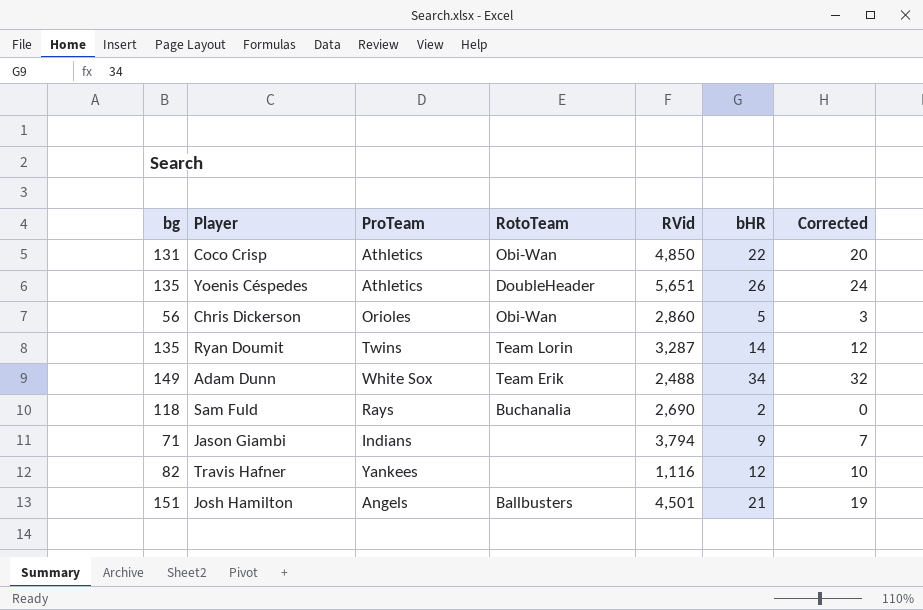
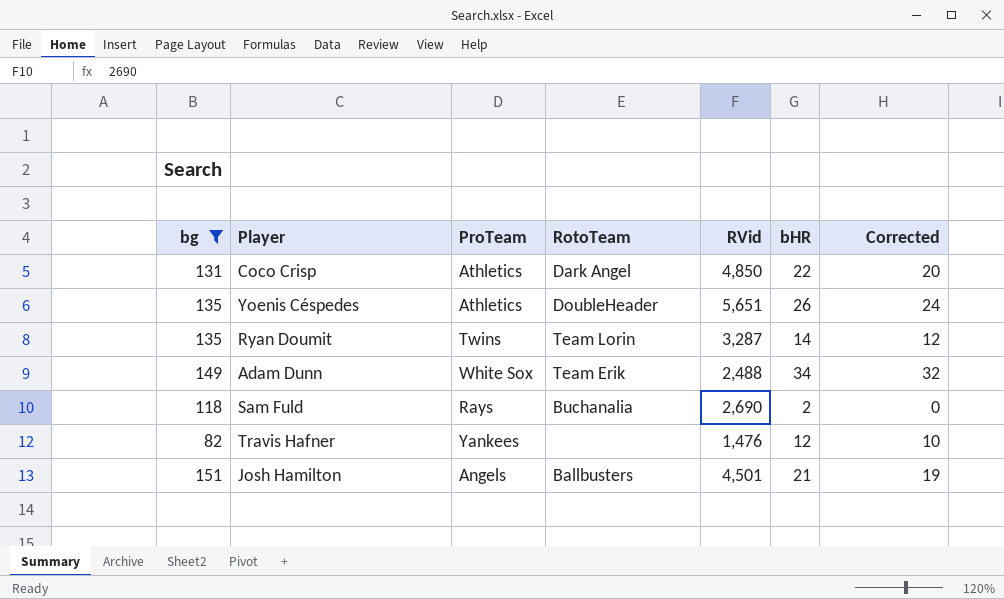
filter: none -> bg >= 82
Coco Crisp | RotoTeam: Obi-Wan -> Dark Angel
Travis Hafner | RVid: 1,116 -> 1,476

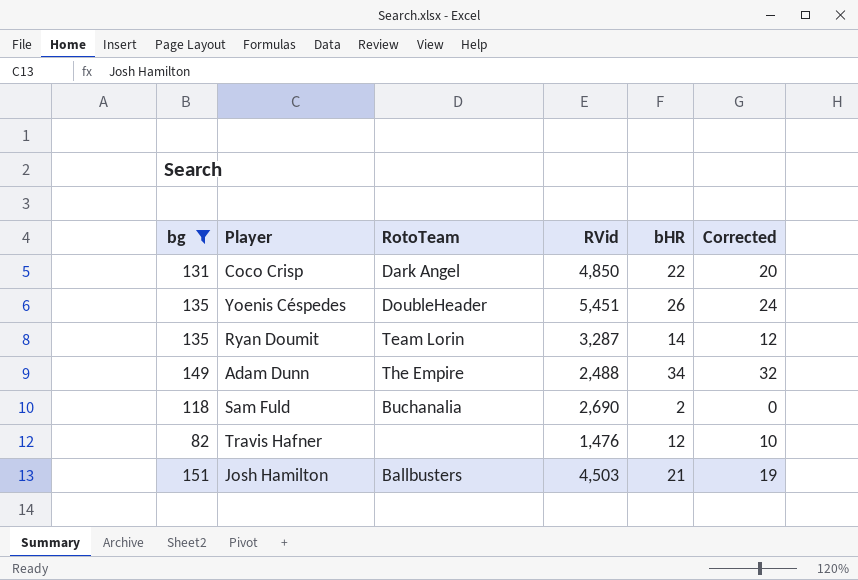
column ProTeam | position: 3 -> none
Yoenis Céspedes | RVid: 5,651 -> 5,451
Adam Dunn | RotoTeam: Team Erik -> The Empire
Josh Hamilton | RVid: 4,501 -> 4,503

